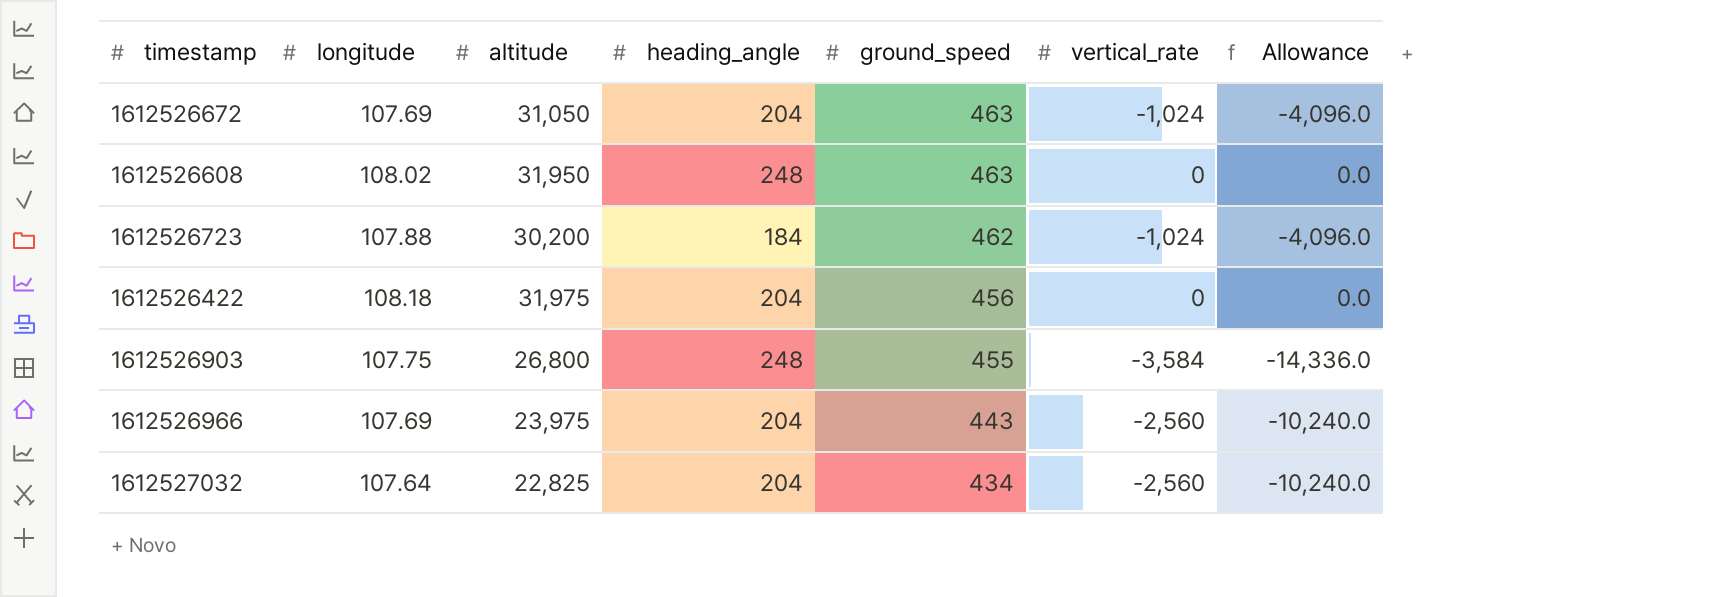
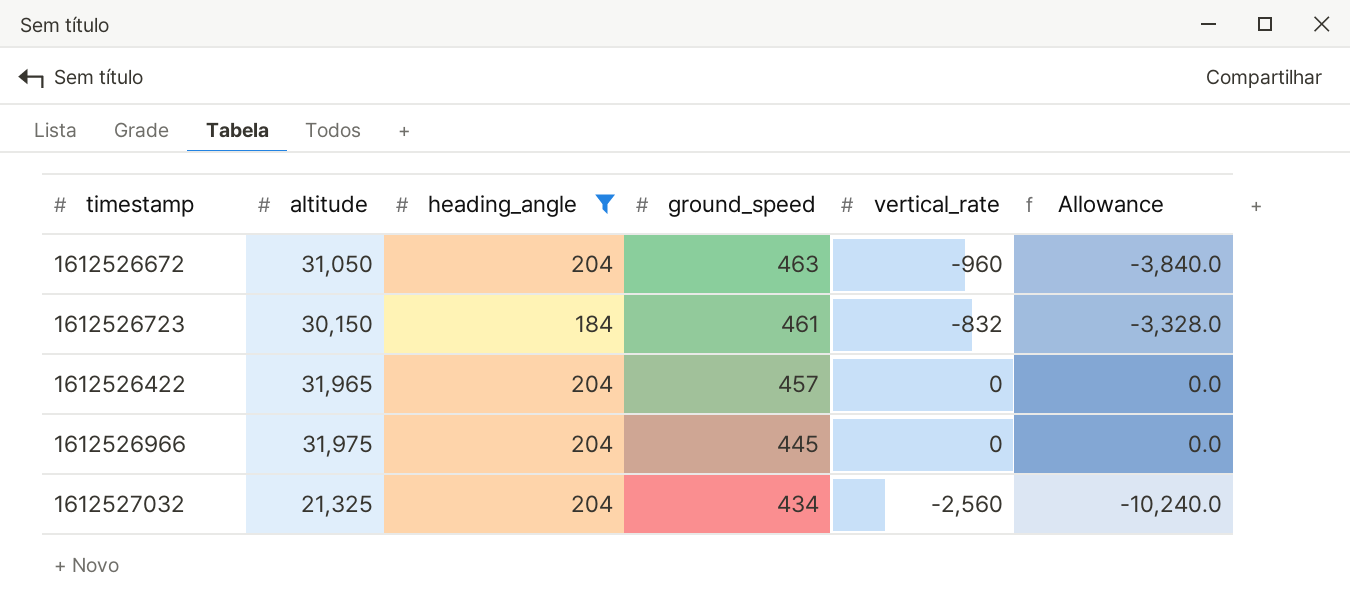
filter: none -> heading_angle != 248
column longitude | position: 2 -> none
1612526672 | vertical_rate: -1,024 -> -960
1612526672 | Allowance: -4,096.0 -> -3,840.0
1612526723 | altitude: 30,200 -> 30,150
1612526723 | ground_speed: 462 -> 461
1612526723 | vertical_rate: -1,024 -> -832
1612526723 | Allowance: -4,096.0 -> -3,328.0
1612526422 | altitude: 31,975 -> 31,965
1612526422 | ground_speed: 456 -> 457
1612526966 | altitude: 23,975 -> 31,975
1612526966 | ground_speed: 443 -> 445
1612526966 | vertical_rate: -2,560 -> 0
1612526966 | Allowance: -10,240.0 -> 0.0
1612527032 | altitude: 22,825 -> 21,325

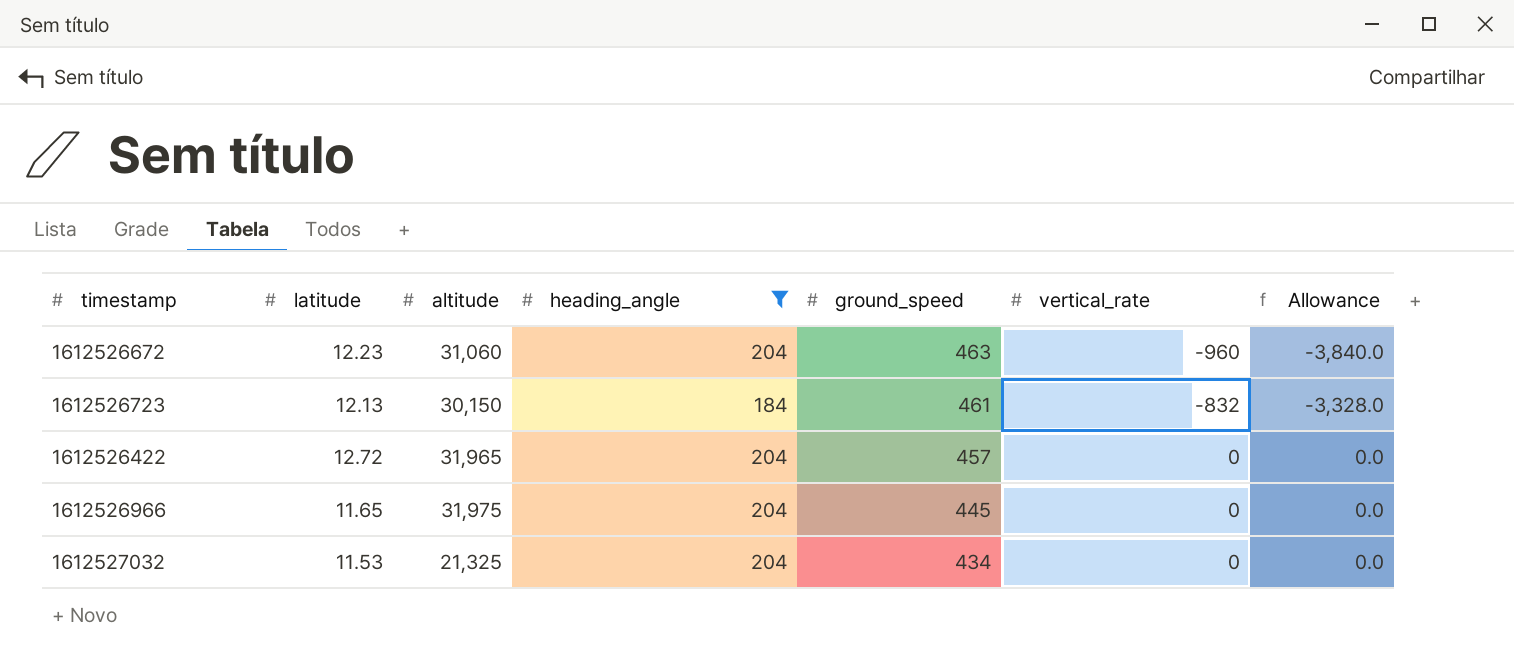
column latitude | position: none -> 2
1612526672 | altitude: 31,050 -> 31,060
1612527032 | vertical_rate: -2,560 -> 0
1612527032 | Allowance: -10,240.0 -> 0.0

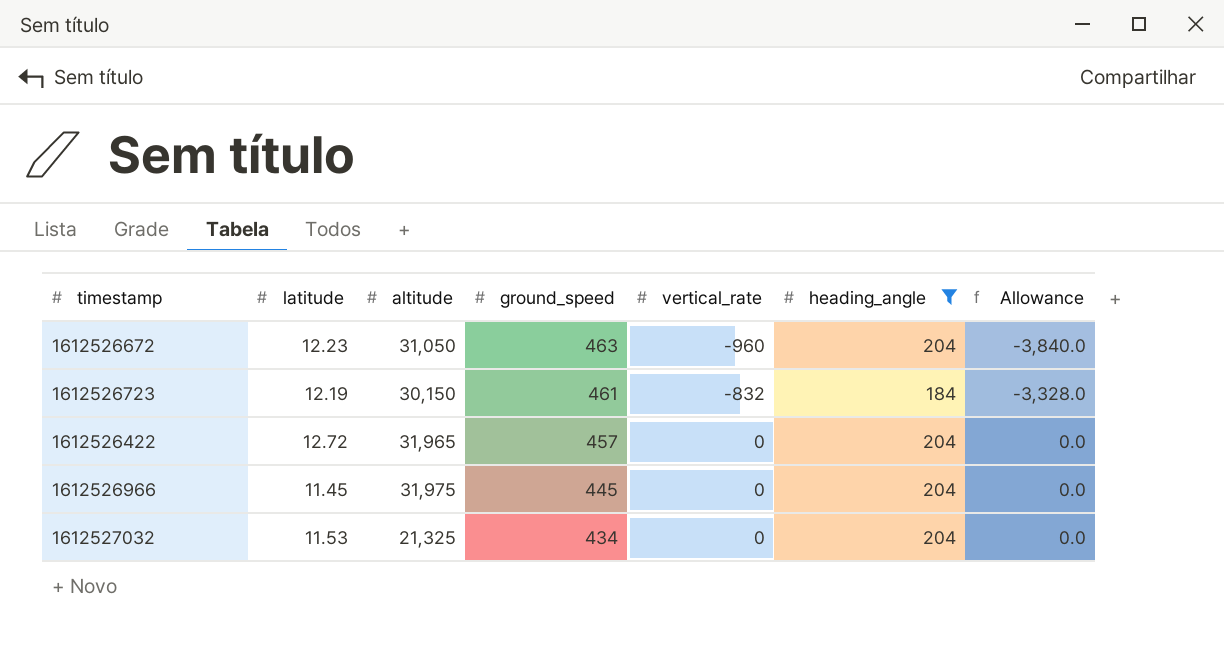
column heading_angle | position: 4 -> 6
1612526672 | altitude: 31,060 -> 31,050
1612526723 | latitude: 12.13 -> 12.19
1612526966 | latitude: 11.65 -> 11.45

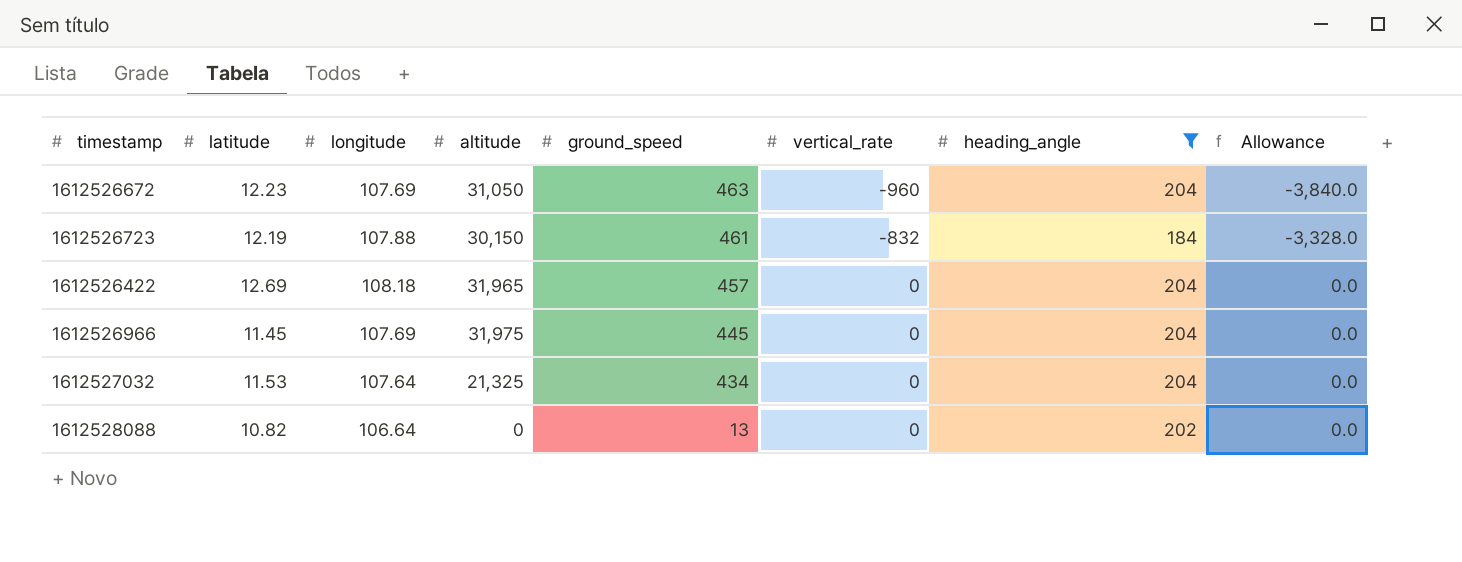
column longitude | position: none -> 3
1612526422 | latitude: 12.72 -> 12.69
row 1612528088: none -> 10.82 | 106.64 | 0 | 13 | 0 | 202 | 0.0

